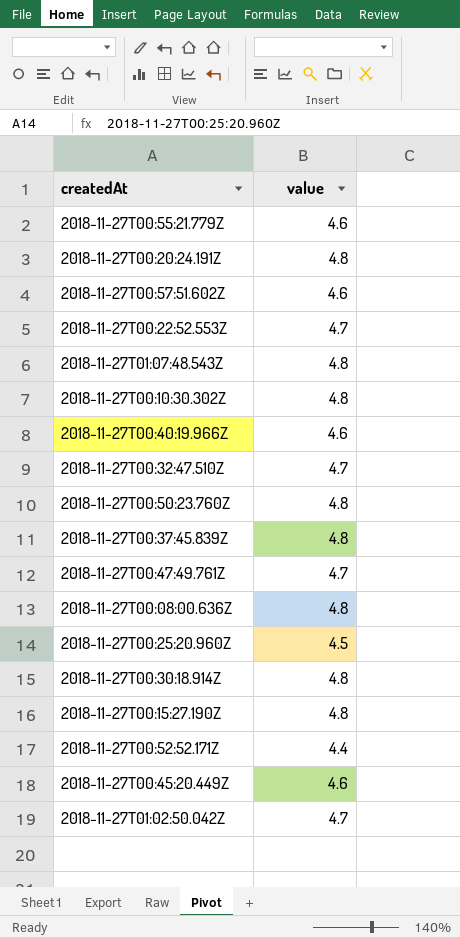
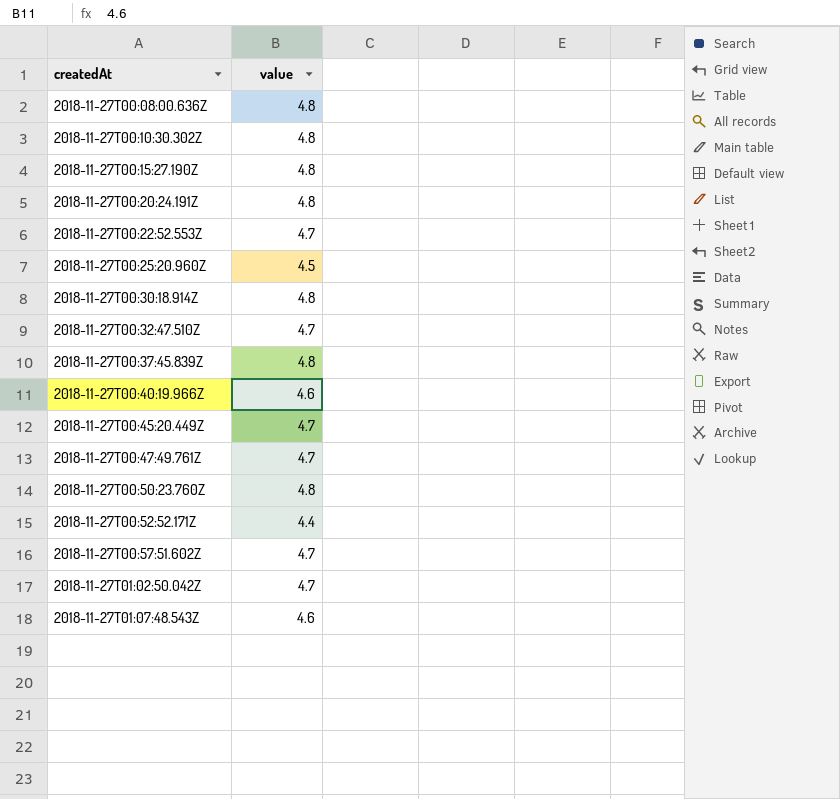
row order: none -> createdAt ascending
row 2018-11-27T00:55:21.779Z: 4.6 -> none
2018-11-27T00:45:20.449Z | value: 4.6 -> 4.7
2018-11-27T00:57:51.602Z | value: 4.6 -> 4.7
2018-11-27T01:07:48.543Z | value: 4.8 -> 4.6

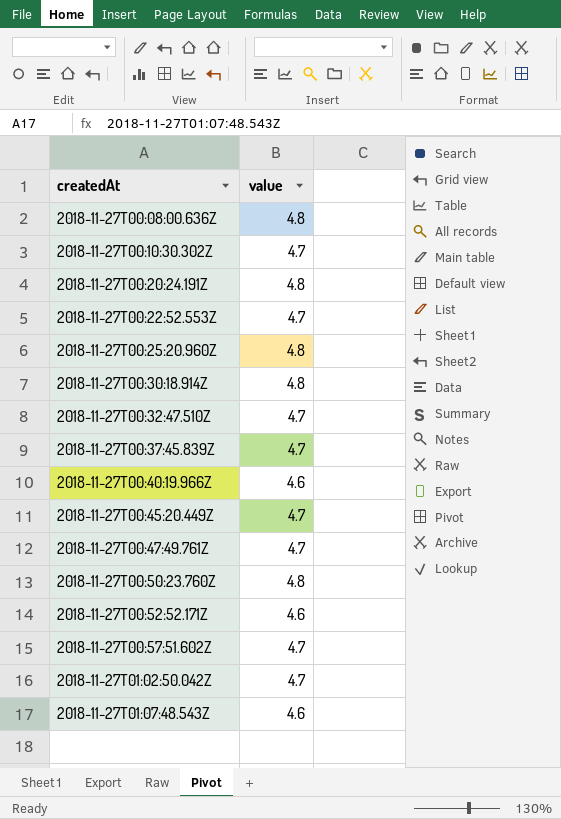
row 2018-11-27T00:15:27.190Z: 4.8 -> none
2018-11-27T00:10:30.302Z | value: 4.8 -> 4.7
2018-11-27T00:25:20.960Z | value: 4.5 -> 4.8
2018-11-27T00:37:45.839Z | value: 4.8 -> 4.7
2018-11-27T00:52:52.171Z | value: 4.4 -> 4.6

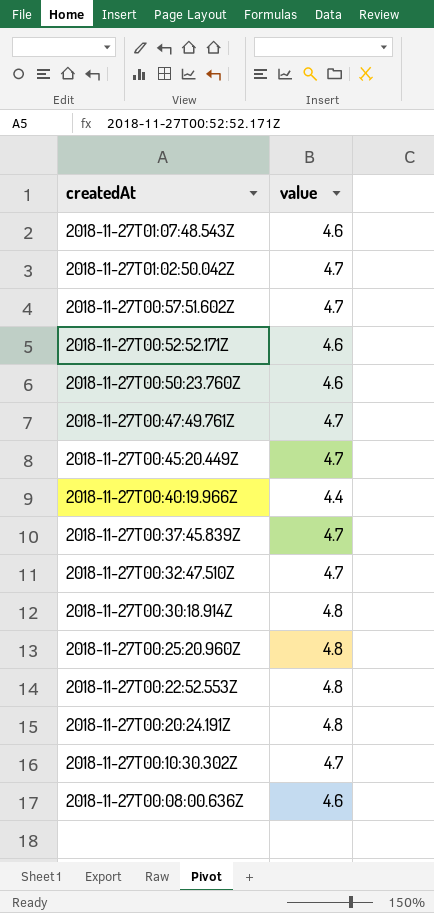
row order: createdAt ascending -> createdAt descending
2018-11-27T00:50:23.760Z | value: 4.8 -> 4.6
2018-11-27T00:40:19.966Z | value: 4.6 -> 4.4
2018-11-27T00:22:52.553Z | value: 4.7 -> 4.8
2018-11-27T00:08:00.636Z | value: 4.8 -> 4.6

